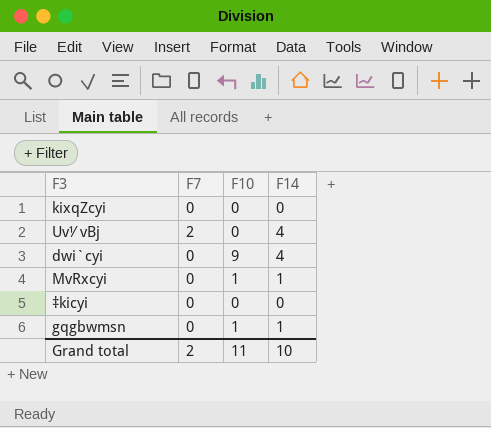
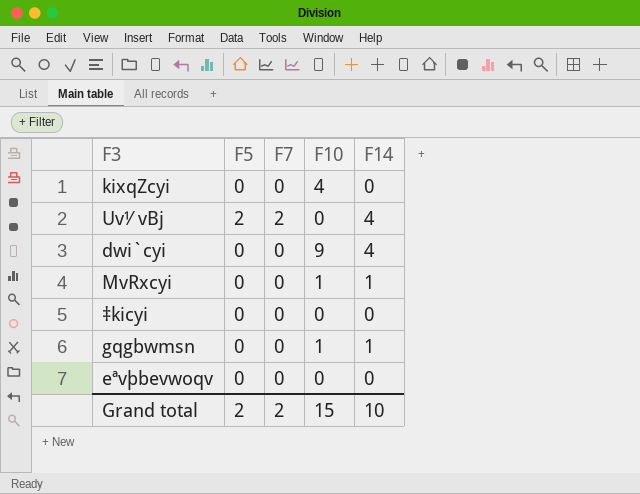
column F5 | position: none -> 2
kixqZcyi | F10: 0 -> 4
row eªvþbevwoqv: none -> 0 | 0 | 0 | 0
Grand total | F10: 11 -> 15

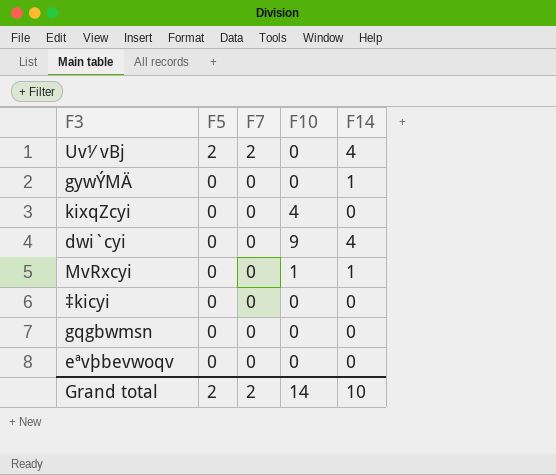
row order: none -> F5 descending
row gywÝMÄ: none -> 0 | 0 | 0 | 1
gqgbwmsn | F10: 1 -> 0
gqgbwmsn | F14: 1 -> 0
Grand total | F10: 15 -> 14

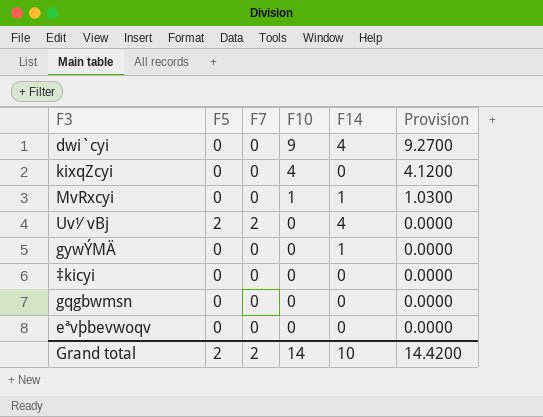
row order: F5 descending -> F10 descending
column Provision | formula: none -> [F10] * 1.03

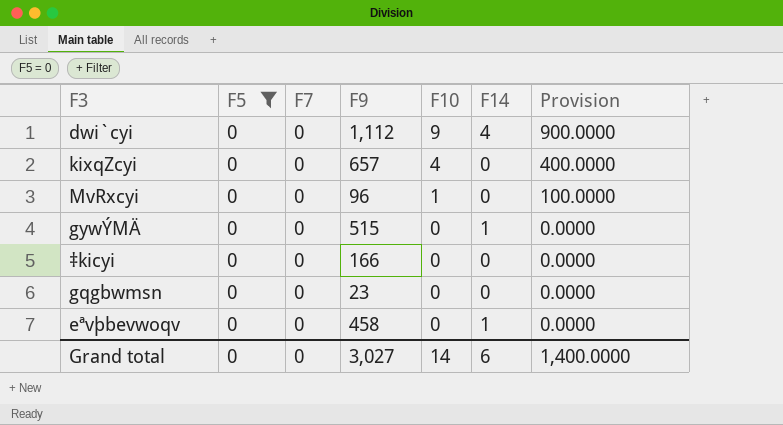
filter: none -> F5 = 0
column F9 | position: none -> 4
column Provision | formula: [F10] * 1.03 -> [F10] * 100
MvRxcyi | F14: 1 -> 0
eªvþbevwoqv | F14: 0 -> 1
Grand total | F5: 2 -> 0
Grand total | F7: 2 -> 0
Grand total | F14: 10 -> 6
Grand total | Provision: 14.4200 -> 1,400.0000

